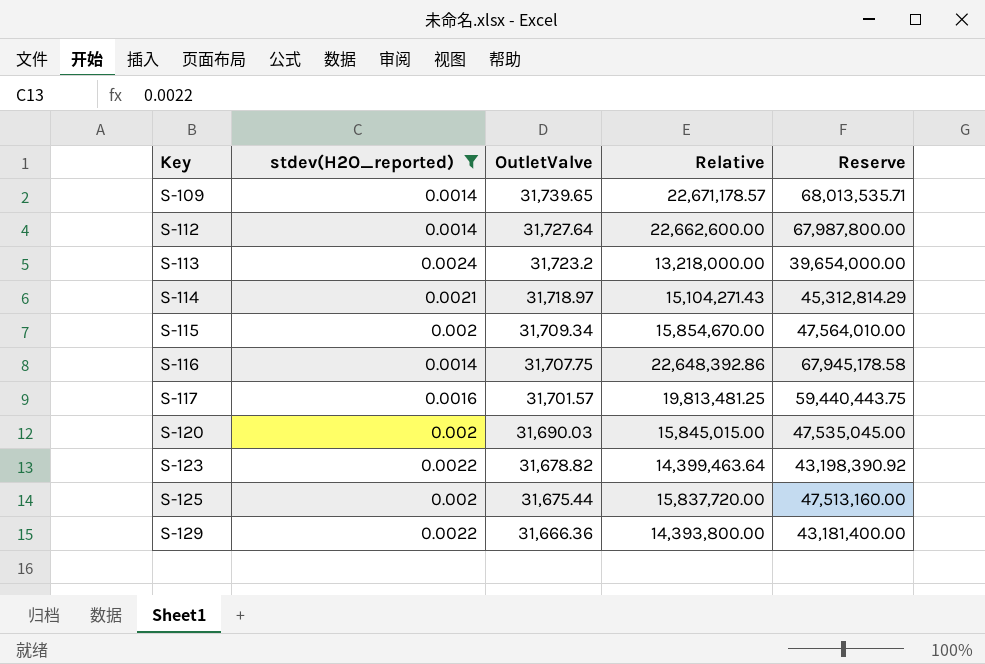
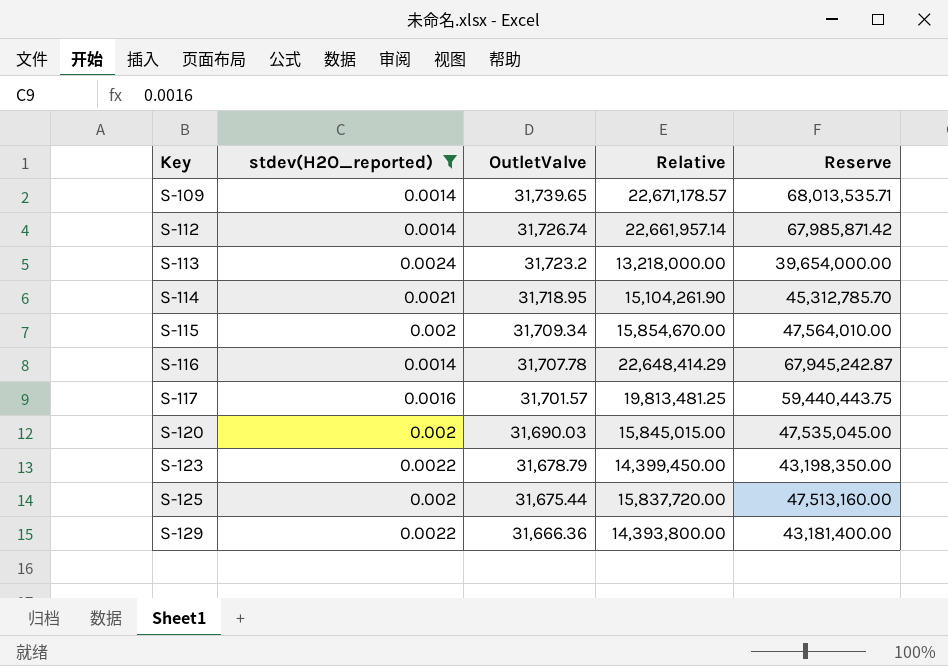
S-112 | OutletValve: 31,727.64 -> 31,726.74
S-112 | Relative: 22,662,600.00 -> 22,661,957.14
S-112 | Reserve: 67,987,800.00 -> 67,985,871.42
S-114 | OutletValve: 31,718.97 -> 31,718.95
S-114 | Relative: 15,104,271.43 -> 15,104,261.90
S-114 | Reserve: 45,312,814.29 -> 45,312,785.70
S-116 | OutletValve: 31,707.75 -> 31,707.78
S-116 | Relative: 22,648,392.86 -> 22,648,414.29
S-116 | Reserve: 67,945,178.58 -> 67,945,242.87
S-123 | OutletValve: 31,678.82 -> 31,678.79
S-123 | Relative: 14,399,463.64 -> 14,399,450.00
S-123 | Reserve: 43,198,390.92 -> 43,198,350.00

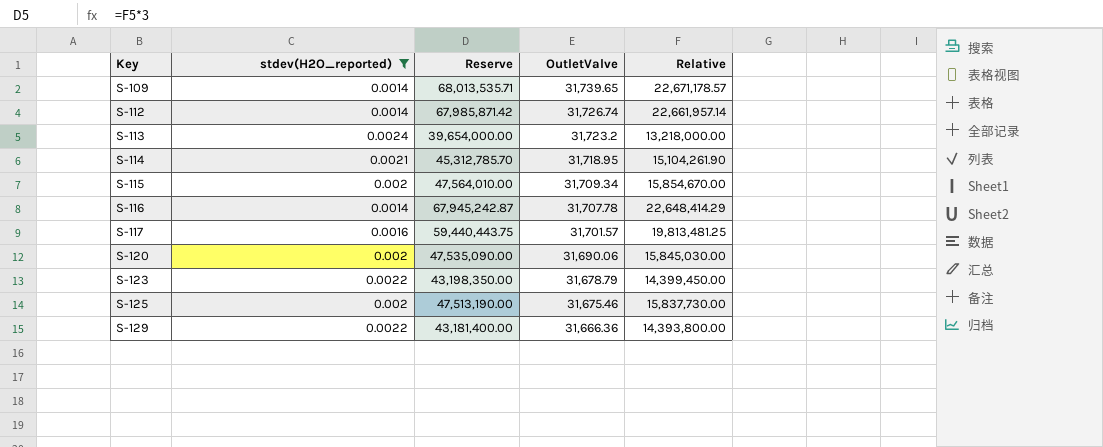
column Reserve | position: 5 -> 3
S-120 | Reserve: 47,535,045.00 -> 47,535,090.00
S-120 | OutletValve: 31,690.03 -> 31,690.06
S-120 | Relative: 15,845,015.00 -> 15,845,030.00
S-125 | Reserve: 47,513,160.00 -> 47,513,190.00
S-125 | OutletValve: 31,675.44 -> 31,675.46
S-125 | Relative: 15,837,720.00 -> 15,837,730.00

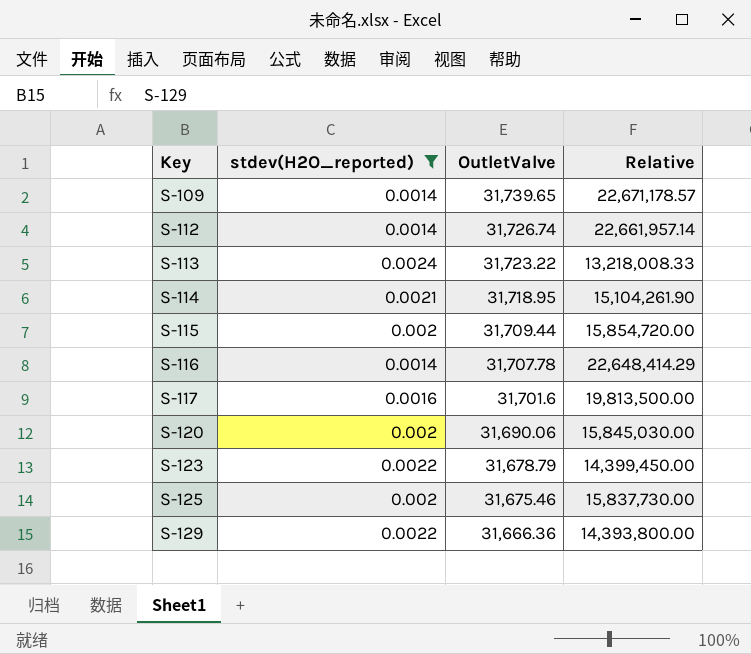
column Reserve | formula: [Relative] * 3 -> none
S-113 | OutletValve: 31,723.2 -> 31,723.22
S-113 | Relative: 13,218,000.00 -> 13,218,008.33
S-115 | OutletValve: 31,709.34 -> 31,709.44
S-115 | Relative: 15,854,670.00 -> 15,854,720.00
S-117 | OutletValve: 31,701.57 -> 31,701.6
S-117 | Relative: 19,813,481.25 -> 19,813,500.00

